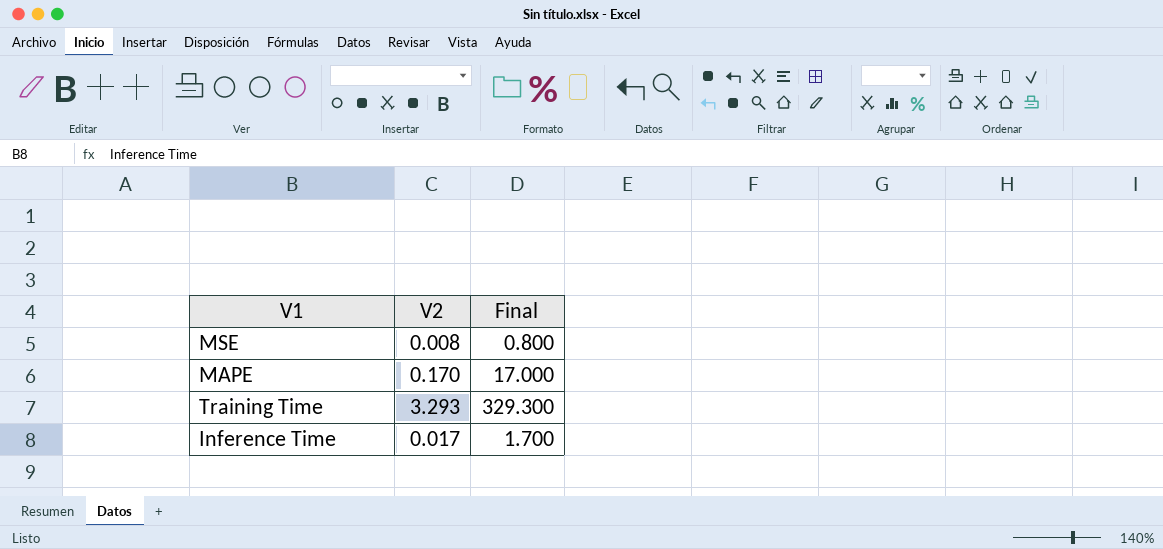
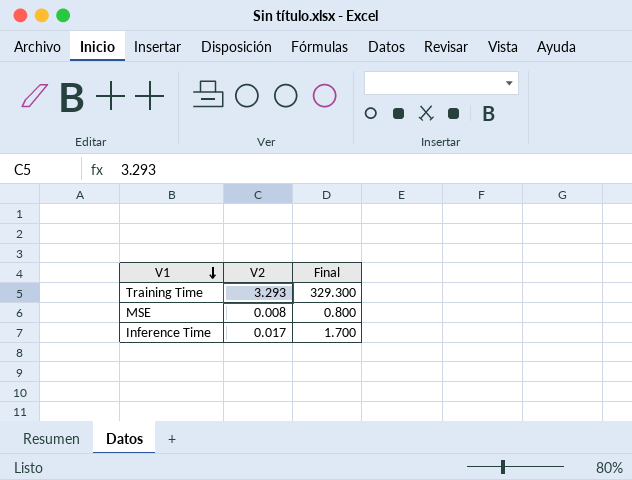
row order: none -> V1 descending
row MAPE: 0.170 | 17.000 -> none

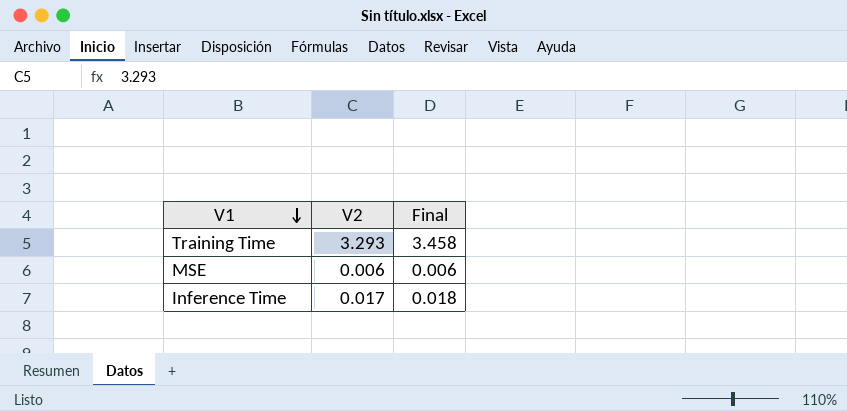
column Final | formula: [V2] * 100 -> [V2] * 1.05
MSE | V2: 0.008 -> 0.006

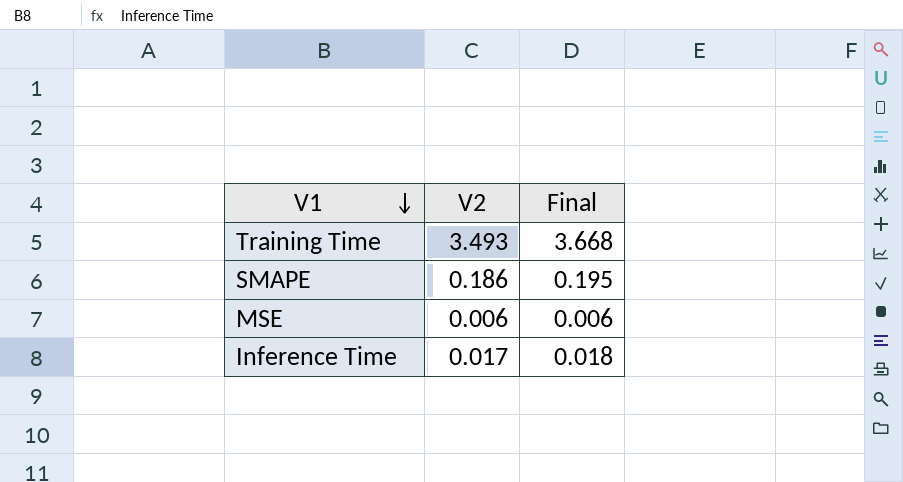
Training Time | V2: 3.293 -> 3.493
Training Time | Final: 3.458 -> 3.668
row SMAPE: none -> 0.186 | 0.195

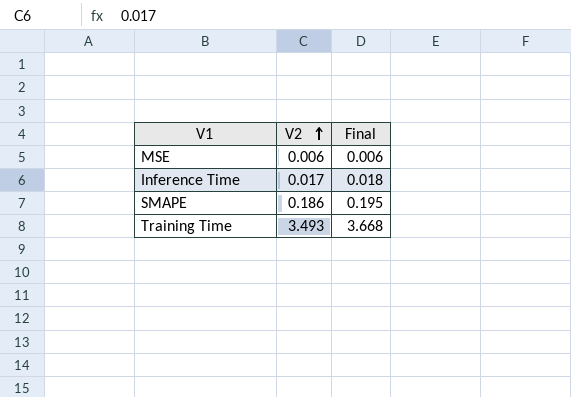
row order: V1 descending -> V2 ascending

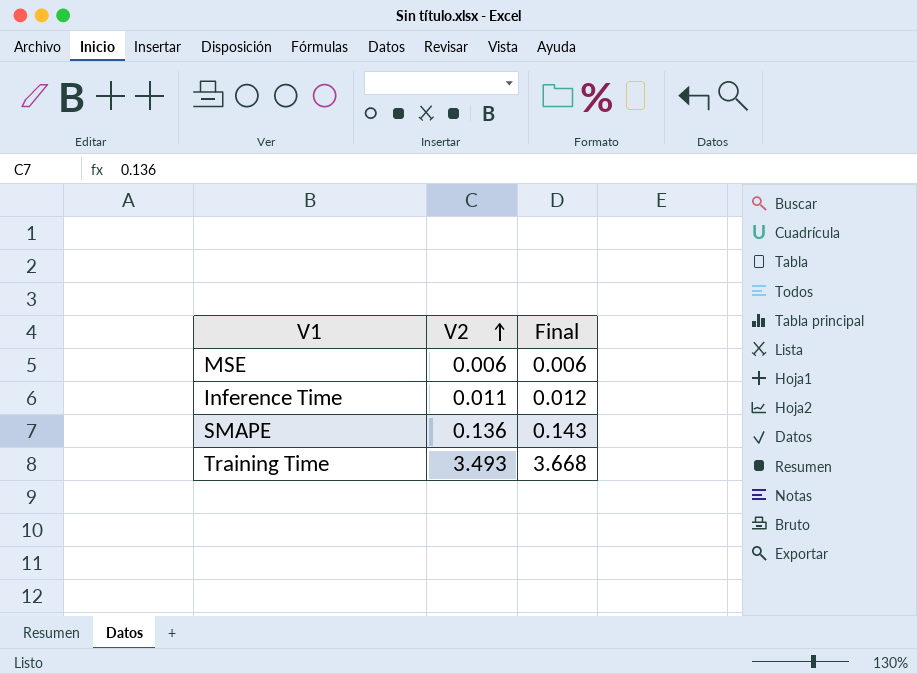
Inference Time | V2: 0.017 -> 0.011
Inference Time | Final: 0.018 -> 0.012
SMAPE | V2: 0.186 -> 0.136
SMAPE | Final: 0.195 -> 0.143

